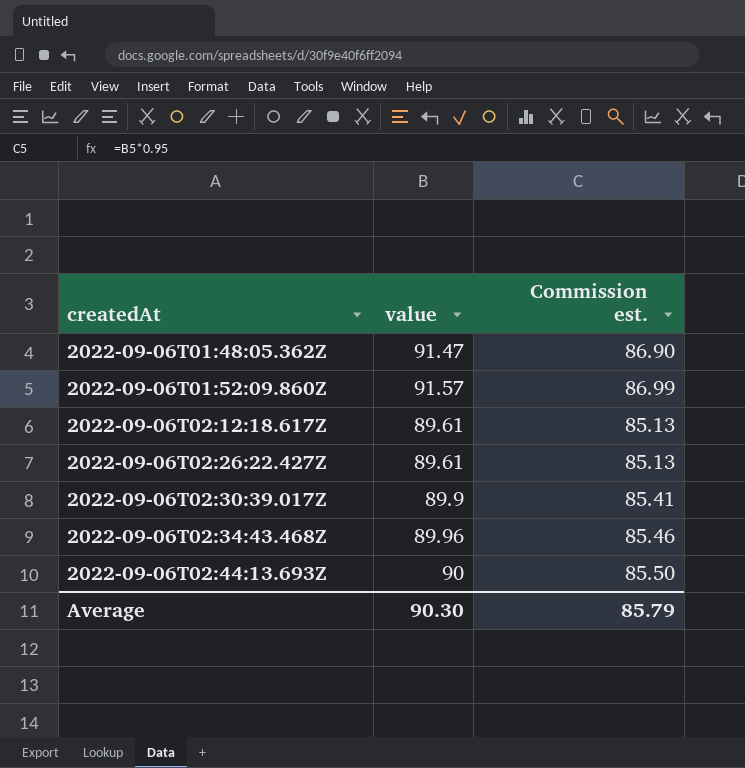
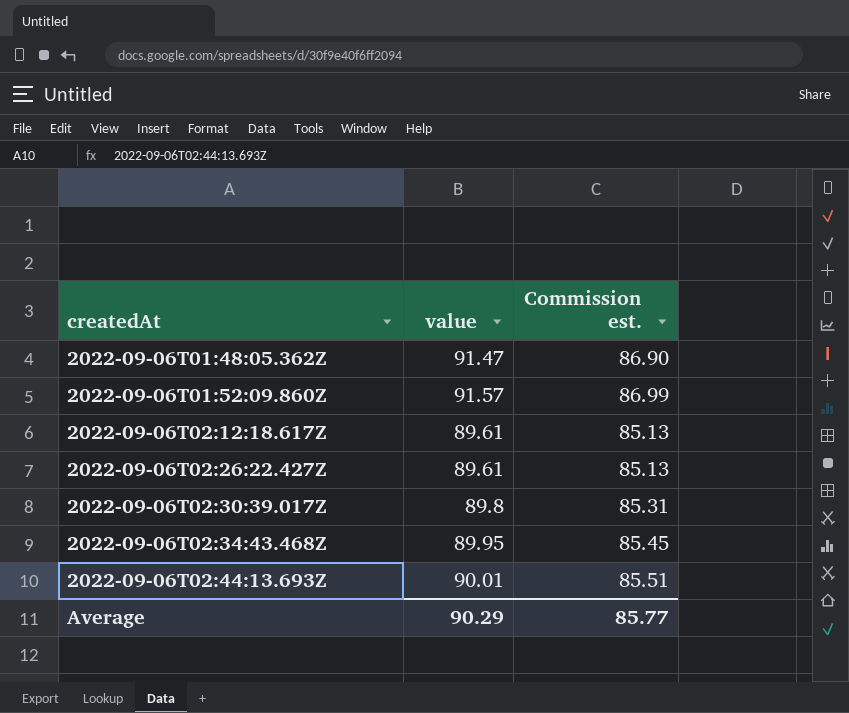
2022-09-06T02:30:39.017Z | value: 89.9 -> 89.8
2022-09-06T02:30:39.017Z | Commission est.: 85.41 -> 85.31
2022-09-06T02:34:43.468Z | value: 89.96 -> 89.95
2022-09-06T02:34:43.468Z | Commission est.: 85.46 -> 85.45
2022-09-06T02:44:13.693Z | value: 90 -> 90.01
2022-09-06T02:44:13.693Z | Commission est.: 85.50 -> 85.51
Average | value: 90.30 -> 90.29
Average | Commission est.: 85.79 -> 85.77

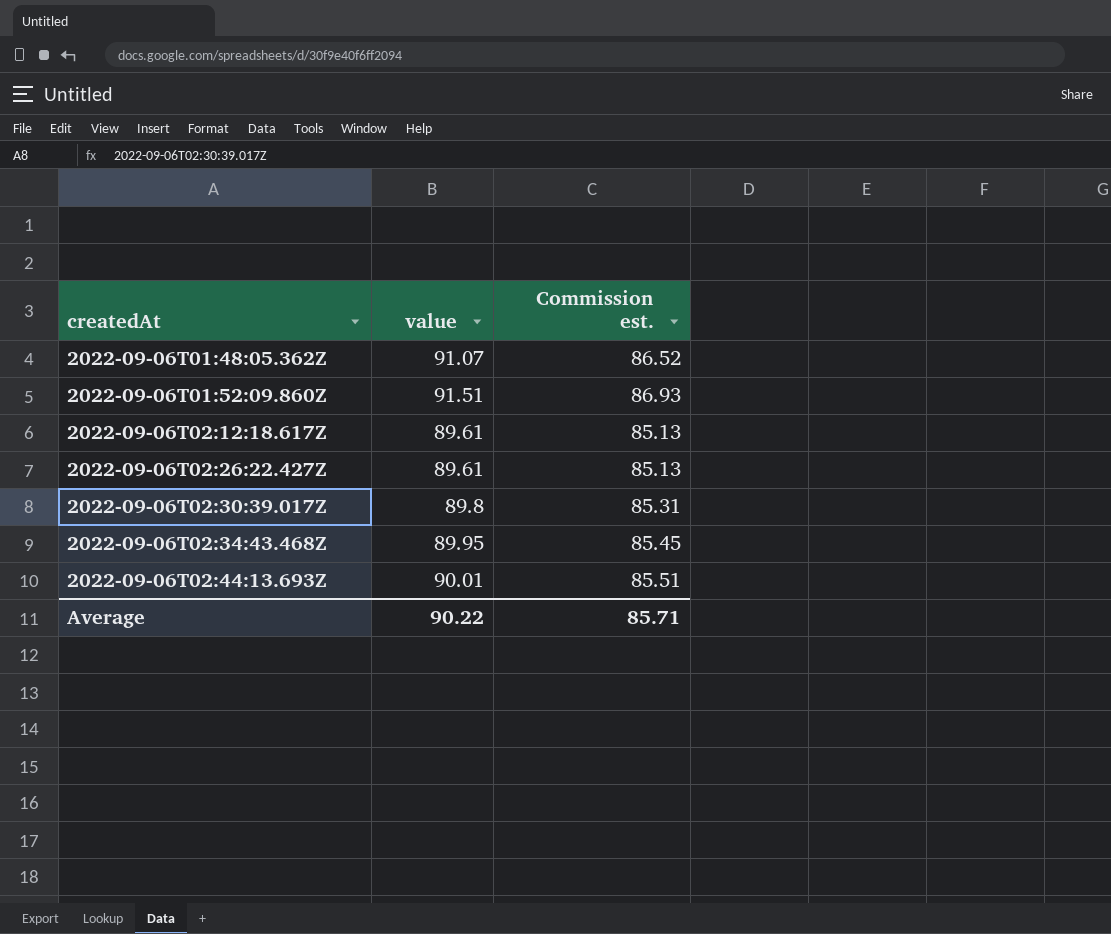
2022-09-06T01:48:05.362Z | value: 91.47 -> 91.07
2022-09-06T01:48:05.362Z | Commission est.: 86.90 -> 86.52
2022-09-06T01:52:09.860Z | value: 91.57 -> 91.51
2022-09-06T01:52:09.860Z | Commission est.: 86.99 -> 86.93
Average | value: 90.29 -> 90.22
Average | Commission est.: 85.77 -> 85.71

